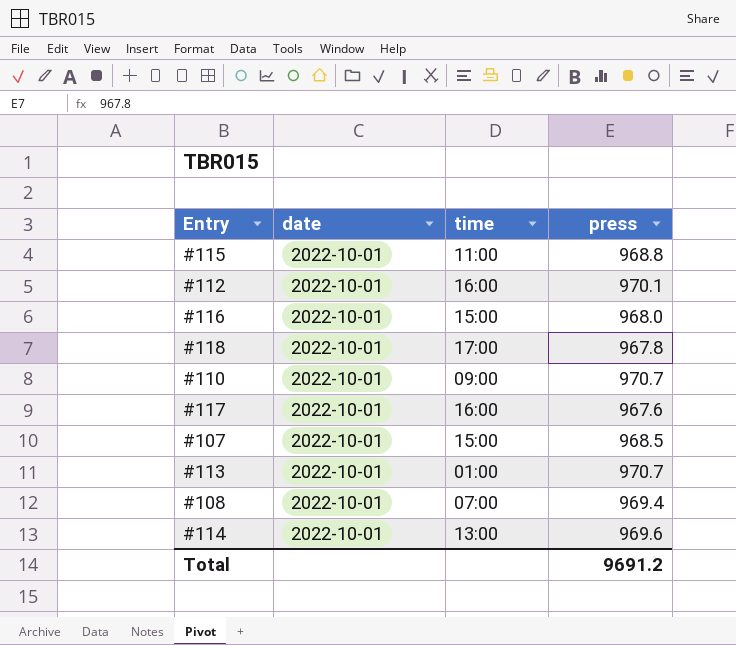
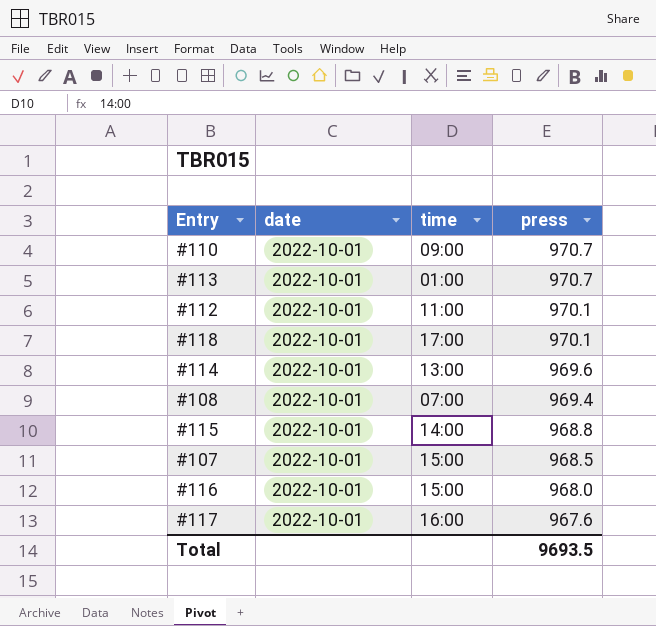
row order: none -> press descending
#112 | time: 16:00 -> 11:00
#118 | press: 967.8 -> 970.1
#115 | time: 11:00 -> 14:00
Total | press: 9691.2 -> 9693.5

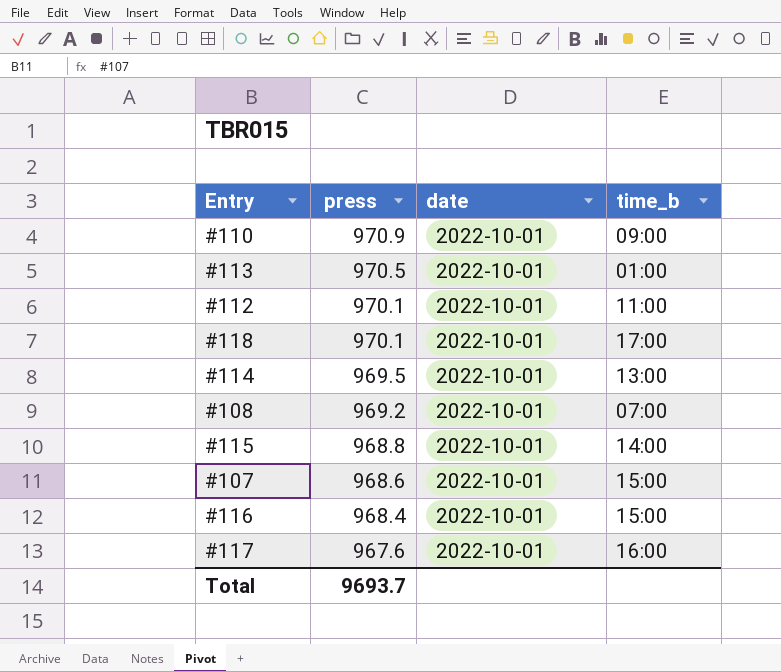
column press | position: 4 -> 2
column name: time -> time_b
#110 | press: 970.7 -> 970.9
#113 | press: 970.7 -> 970.5
#114 | press: 969.6 -> 969.5
#108 | press: 969.4 -> 969.2
#107 | press: 968.5 -> 968.6
#116 | press: 968.0 -> 968.4
Total | press: 9693.5 -> 9693.7

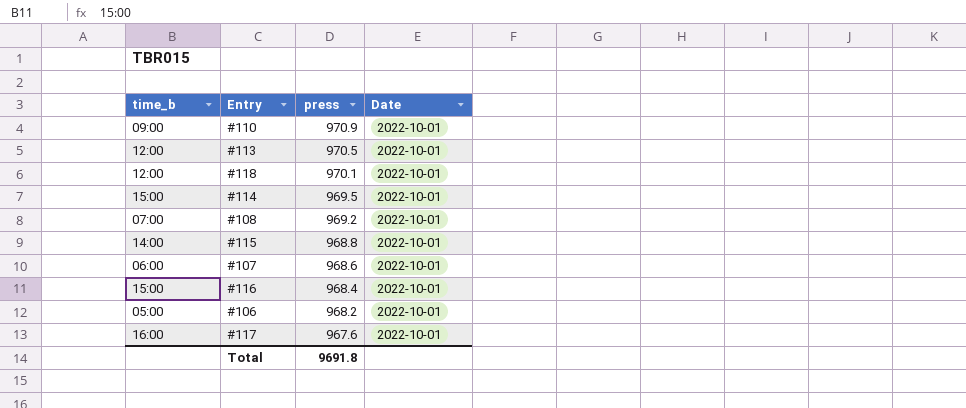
column time_b | position: 4 -> 1
column name: date -> Date
row #112: 970.1 | 2022-10-01 | 11:00 -> none
#113 | time_b: 01:00 -> 12:00
#118 | time_b: 17:00 -> 12:00
#114 | time_b: 13:00 -> 15:00
#107 | time_b: 15:00 -> 06:00
row #106: none -> 05:00 | 968.2 | 2022-10-01
Total | press: 9693.7 -> 9691.8

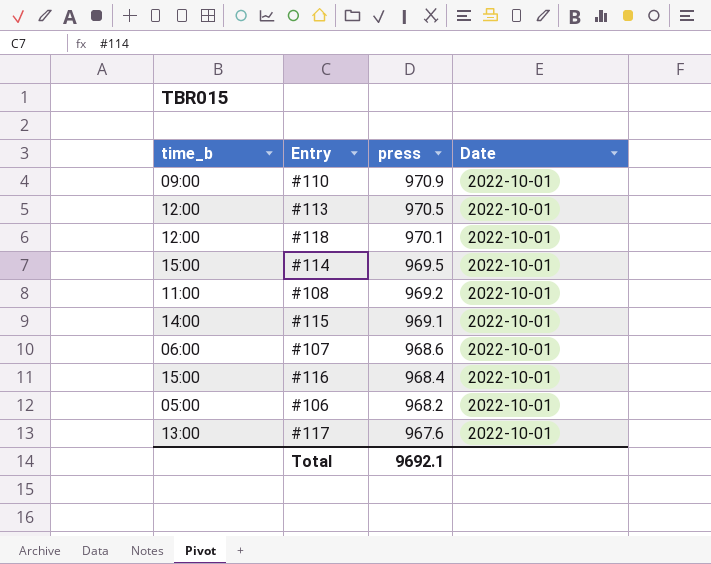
#108 | time_b: 07:00 -> 11:00
#115 | press: 968.8 -> 969.1
#117 | time_b: 16:00 -> 13:00
Total | press: 9691.8 -> 9692.1

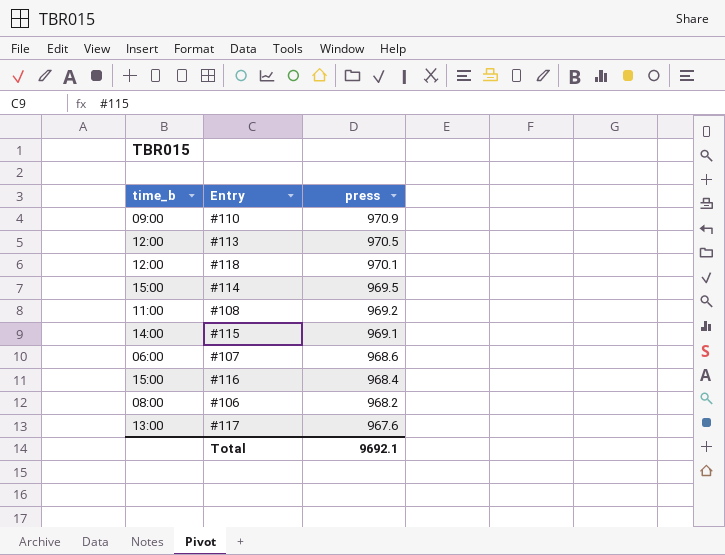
column Date | position: 4 -> none
#106 | time_b: 05:00 -> 08:00

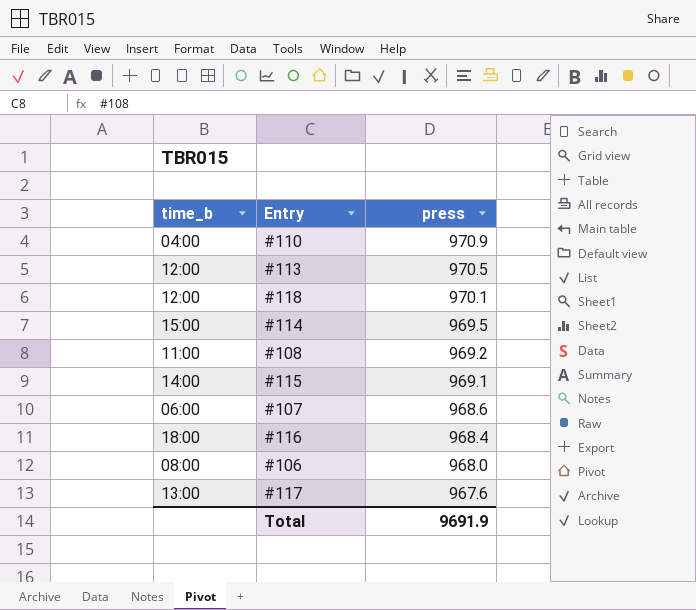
#110 | time_b: 09:00 -> 04:00
#116 | time_b: 15:00 -> 18:00
#106 | press: 968.2 -> 968.0
Total | press: 9692.1 -> 9691.9

